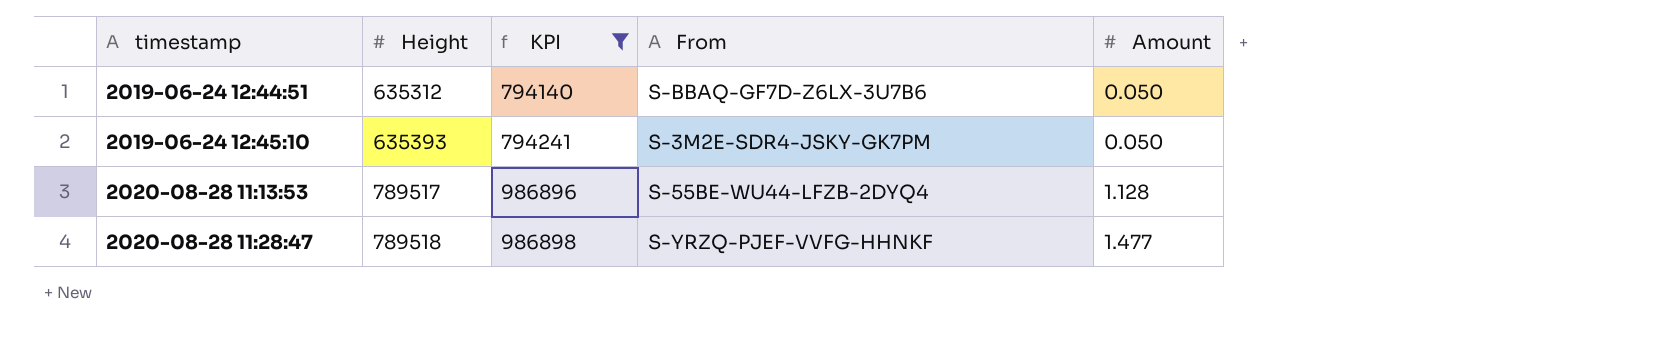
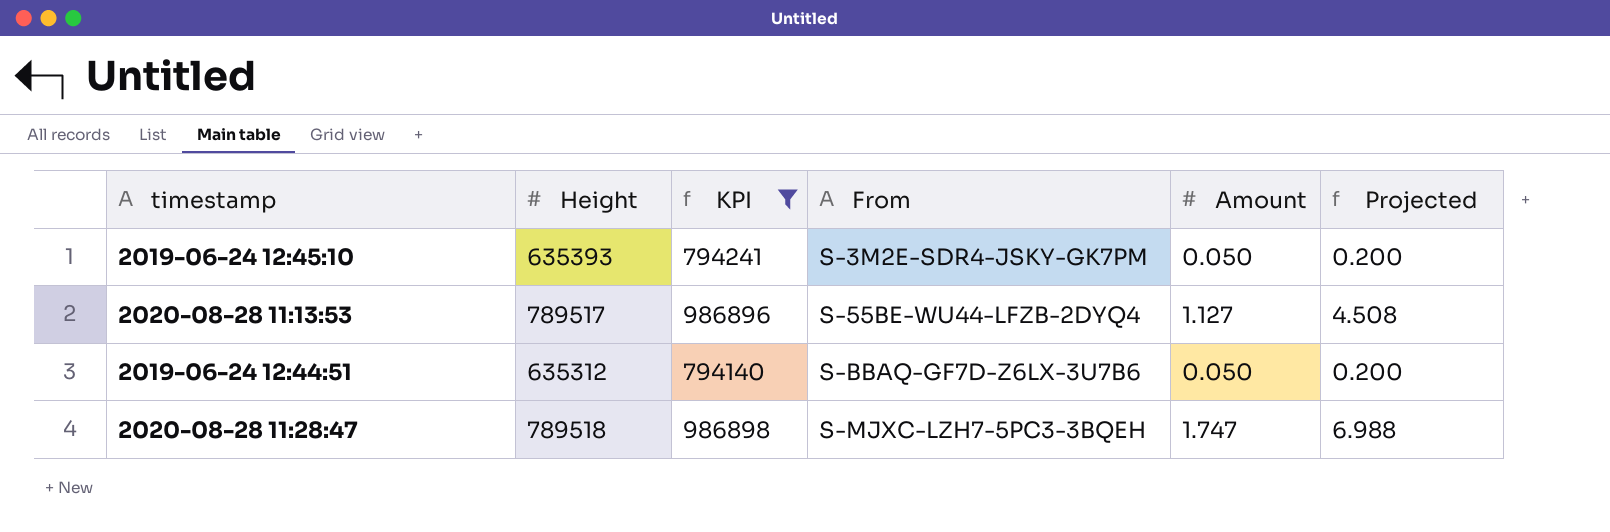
row order: timestamp ascending -> From ascending
column Projected | formula: none -> [Amount] * 4
2020-08-28 11:13:53 | Amount: 1.128 -> 1.127
2020-08-28 11:28:47 | From: S-YRZQ-PJEF-VVFG-HHNKF -> S-MJXC-LZH7-5PC3-3BQEH
2020-08-28 11:28:47 | Amount: 1.477 -> 1.747

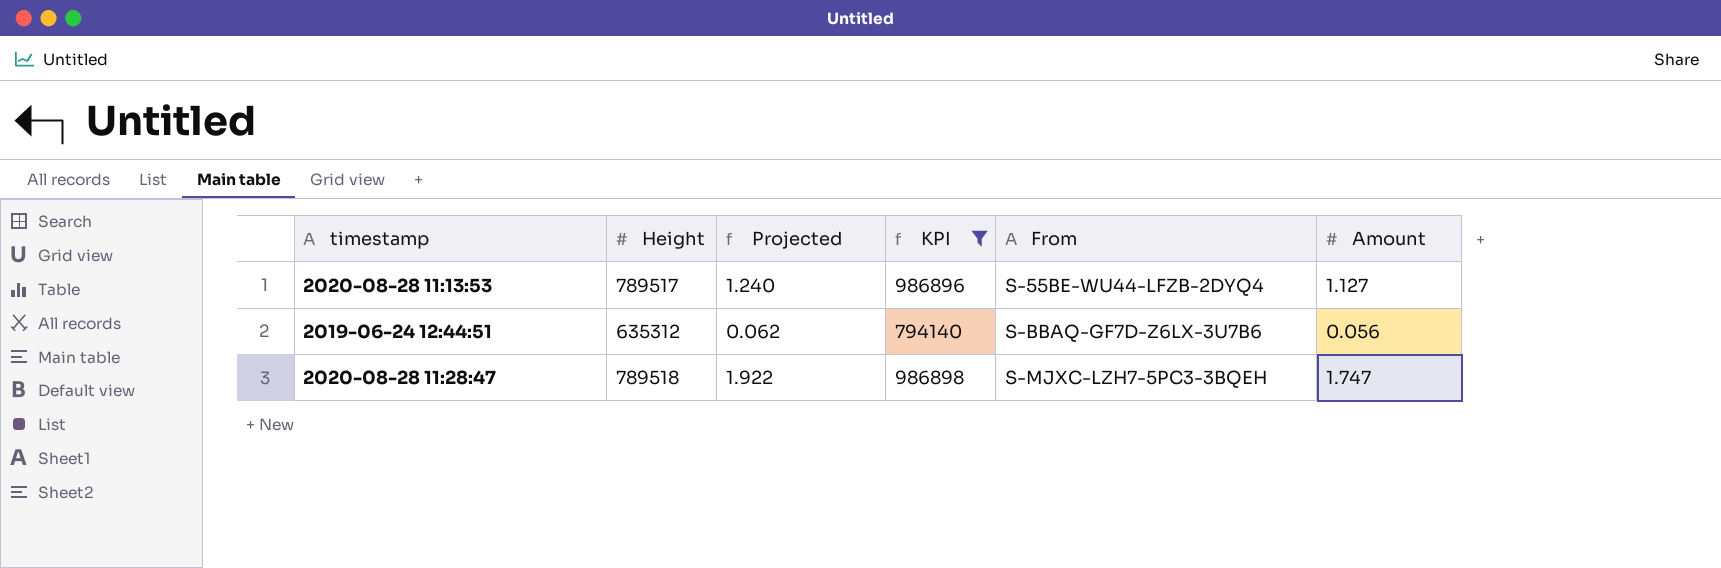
column Projected | formula: [Amount] * 4 -> [Amount] * 1.1
column Projected | position: 6 -> 3
row 2019-06-24 12:45:10: 635393 | 794241 | S-3M2E-SDR4-JSKY-GK7PM | 0.050 | 0.200 -> none
2019-06-24 12:44:51 | Amount: 0.050 -> 0.056

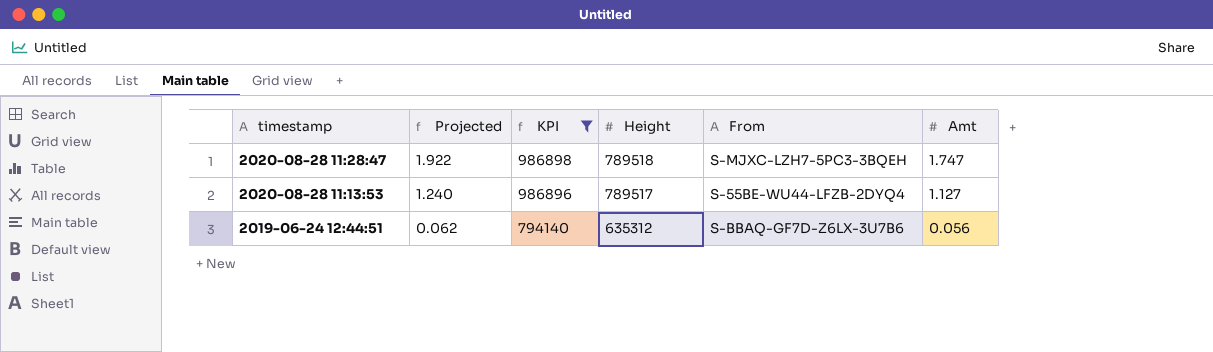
row order: From ascending -> timestamp descending
column Height | position: 2 -> 4
column name: Amount -> Amt

